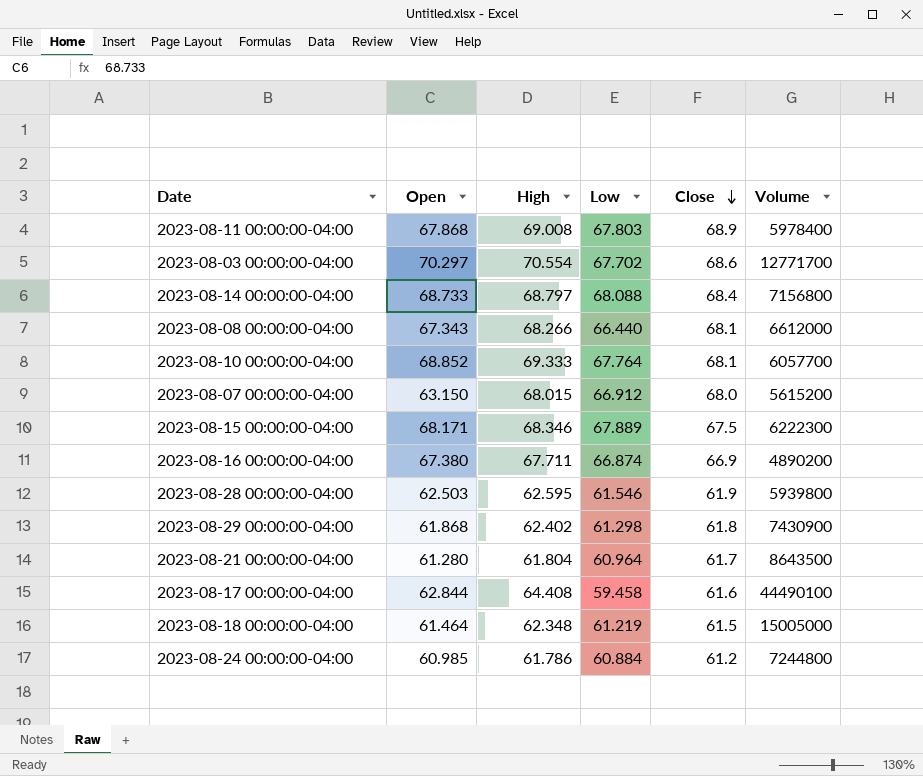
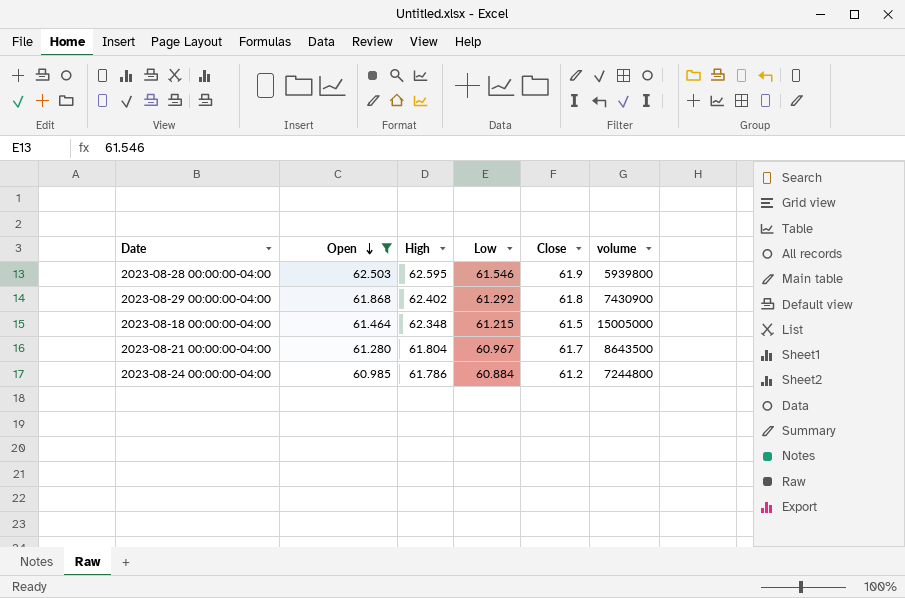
filter: none -> Open <= 62.503
row order: Close descending -> Open descending
column name: Volume -> volume
2023-08-29 00:00:00-04:00 | Low: 61.298 -> 61.292
2023-08-18 00:00:00-04:00 | Low: 61.219 -> 61.215
2023-08-21 00:00:00-04:00 | Low: 60.964 -> 60.967

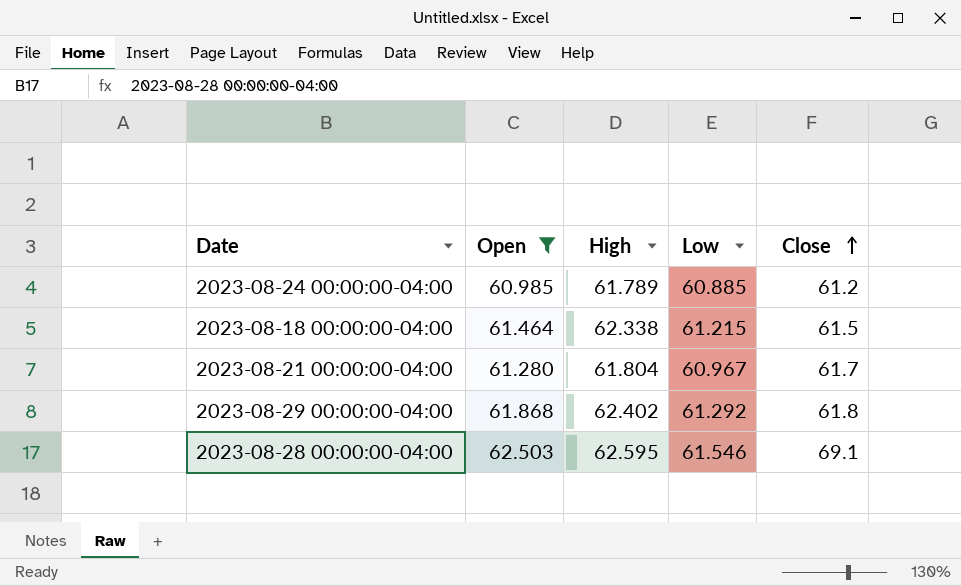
row order: Open descending -> Close ascending
column volume | position: 6 -> none
2023-08-24 00:00:00-04:00 | High: 61.786 -> 61.789
2023-08-24 00:00:00-04:00 | Low: 60.884 -> 60.885
2023-08-18 00:00:00-04:00 | High: 62.348 -> 62.338
2023-08-28 00:00:00-04:00 | Close: 61.9 -> 69.1

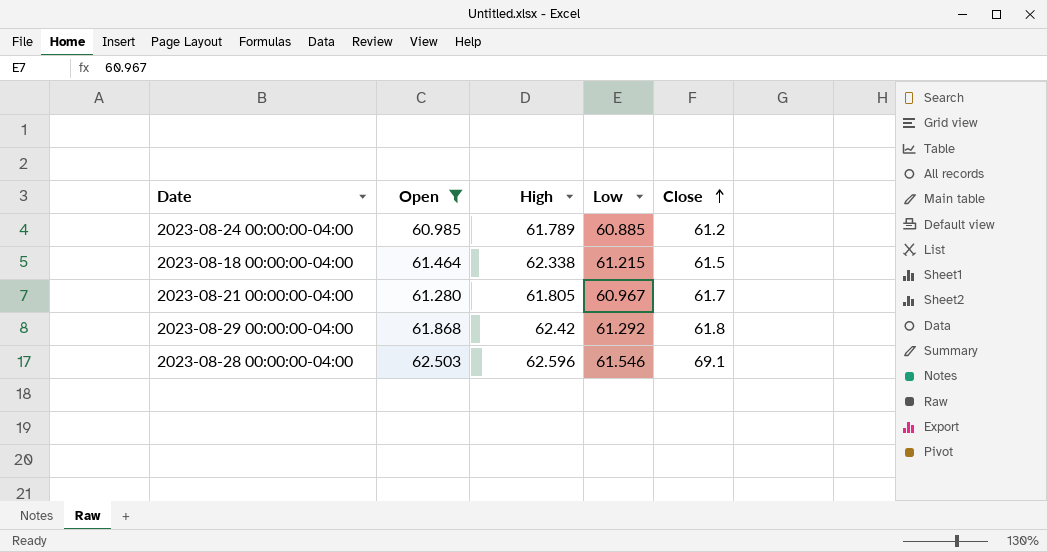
2023-08-21 00:00:00-04:00 | High: 61.804 -> 61.805
2023-08-29 00:00:00-04:00 | High: 62.402 -> 62.42
2023-08-28 00:00:00-04:00 | High: 62.595 -> 62.596

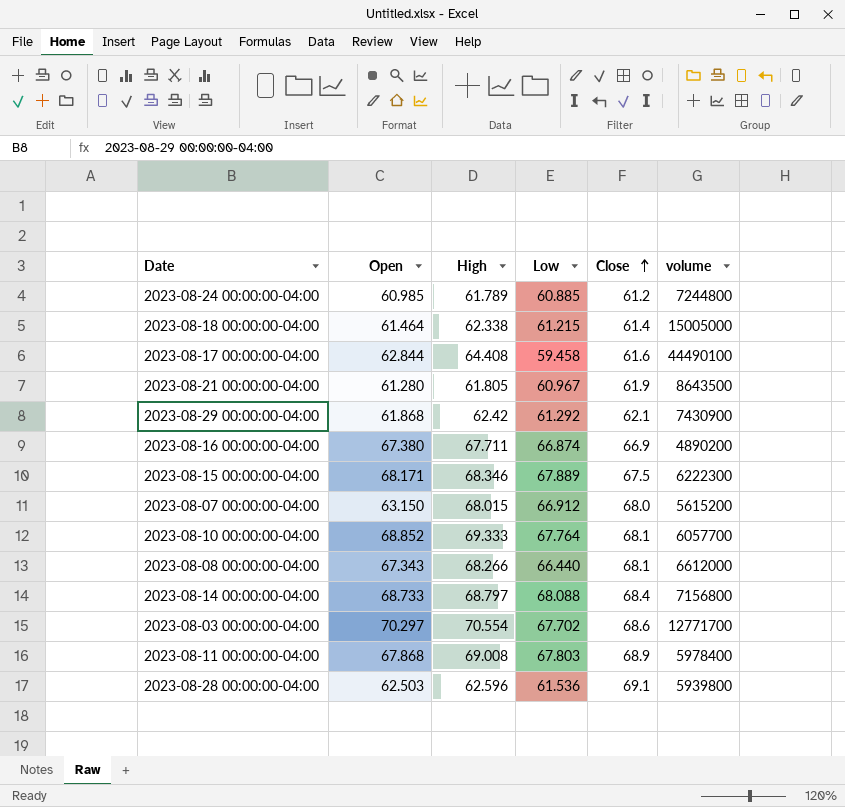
filter: Open <= 62.503 -> none
column volume | position: none -> 6
2023-08-18 00:00:00-04:00 | Close: 61.5 -> 61.4
2023-08-21 00:00:00-04:00 | Close: 61.7 -> 61.9
2023-08-29 00:00:00-04:00 | Close: 61.8 -> 62.1
2023-08-28 00:00:00-04:00 | Low: 61.546 -> 61.536

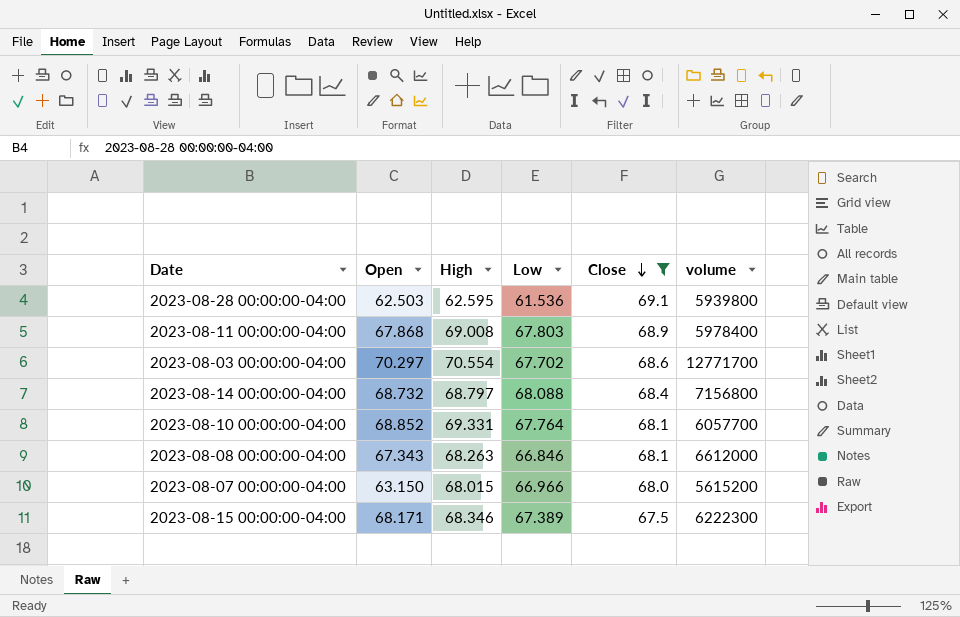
filter: none -> Close >= 67.5
row order: Close ascending -> Close descending
2023-08-28 00:00:00-04:00 | High: 62.596 -> 62.595
2023-08-14 00:00:00-04:00 | Open: 68.733 -> 68.732
2023-08-10 00:00:00-04:00 | High: 69.333 -> 69.331
2023-08-08 00:00:00-04:00 | High: 68.266 -> 68.263
2023-08-08 00:00:00-04:00 | Low: 66.440 -> 66.846
2023-08-07 00:00:00-04:00 | Low: 66.912 -> 66.966
2023-08-15 00:00:00-04:00 | Low: 67.889 -> 67.389

